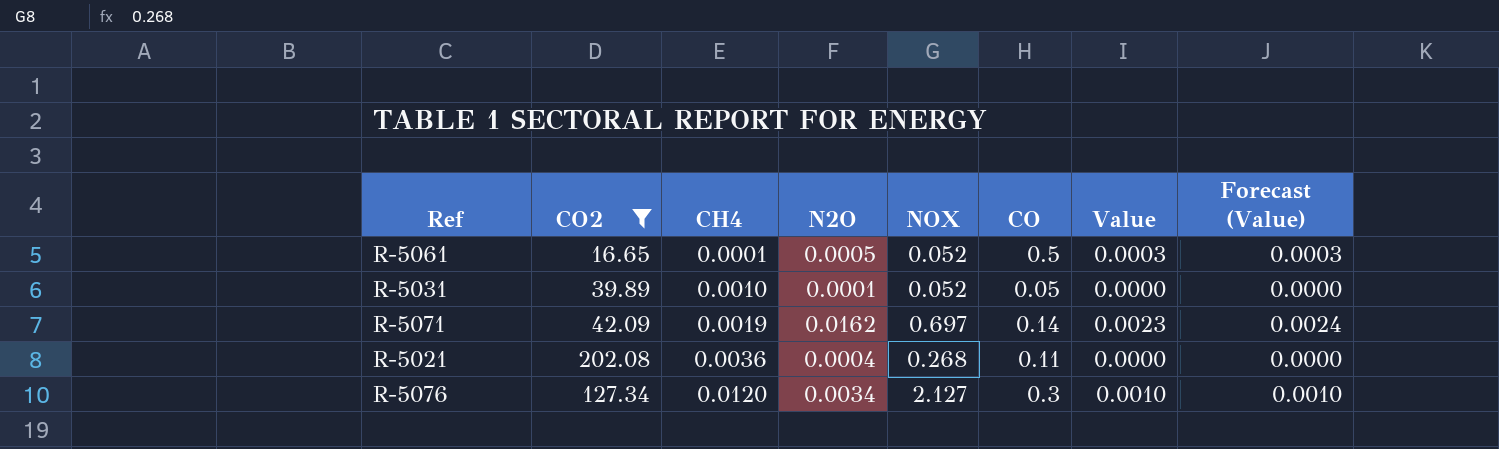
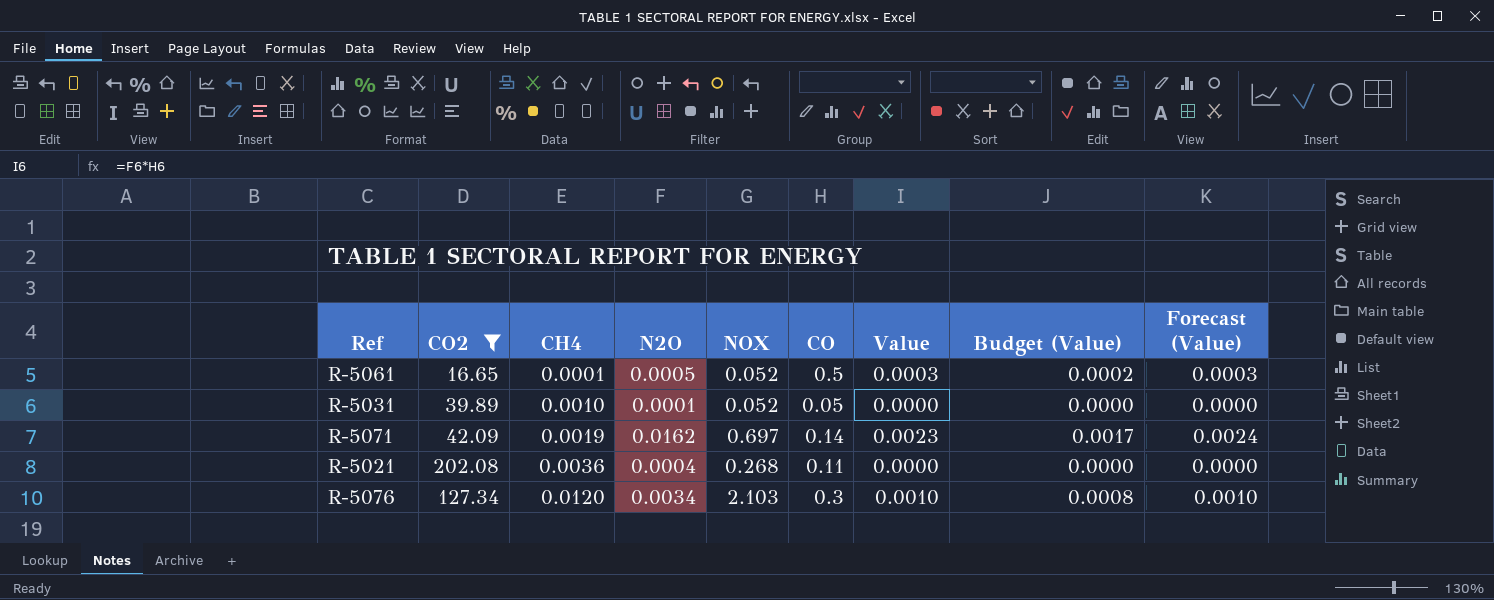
column Budget (Value) | formula: none -> [Value] * 0.75
R-5076 | NOX: 2.127 -> 2.103

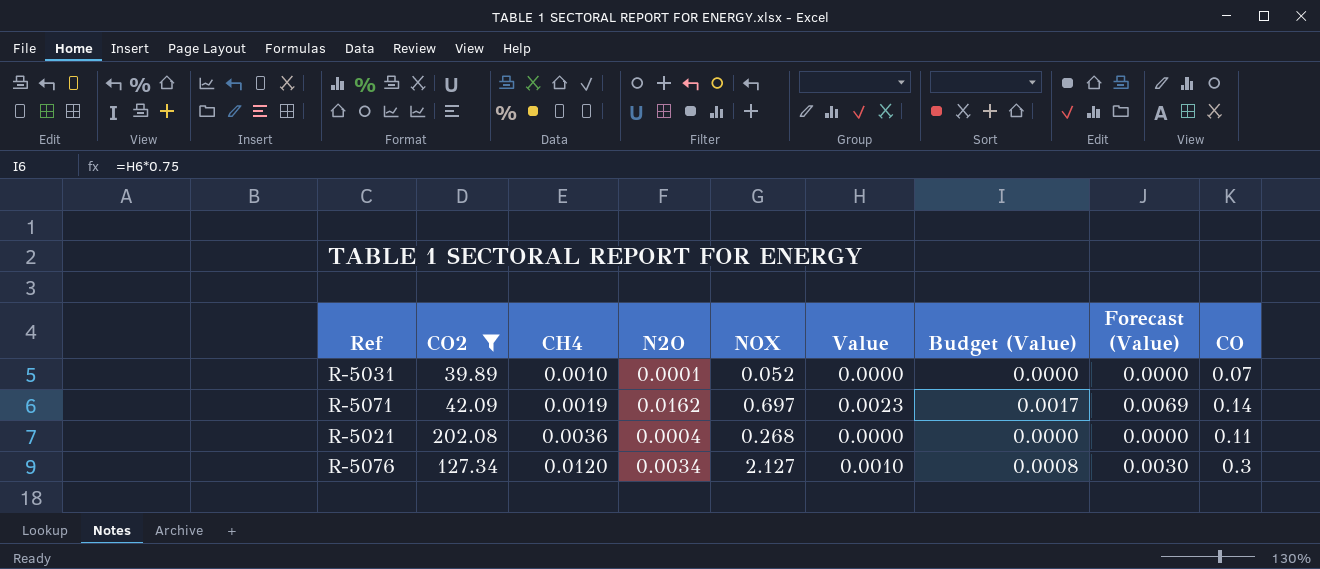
column Forecast (Value) | formula: [Value] * 1.03 -> [Value] * 3
column CO | position: 6 -> 9
row R-5061: 16.65 | 0.0001 | 0.0005 | 0.052 | 0.5 | 0.0003 | 0.0002 | 0.0003 -> none
R-5031 | CO: 0.05 -> 0.07
R-5076 | NOX: 2.103 -> 2.127

